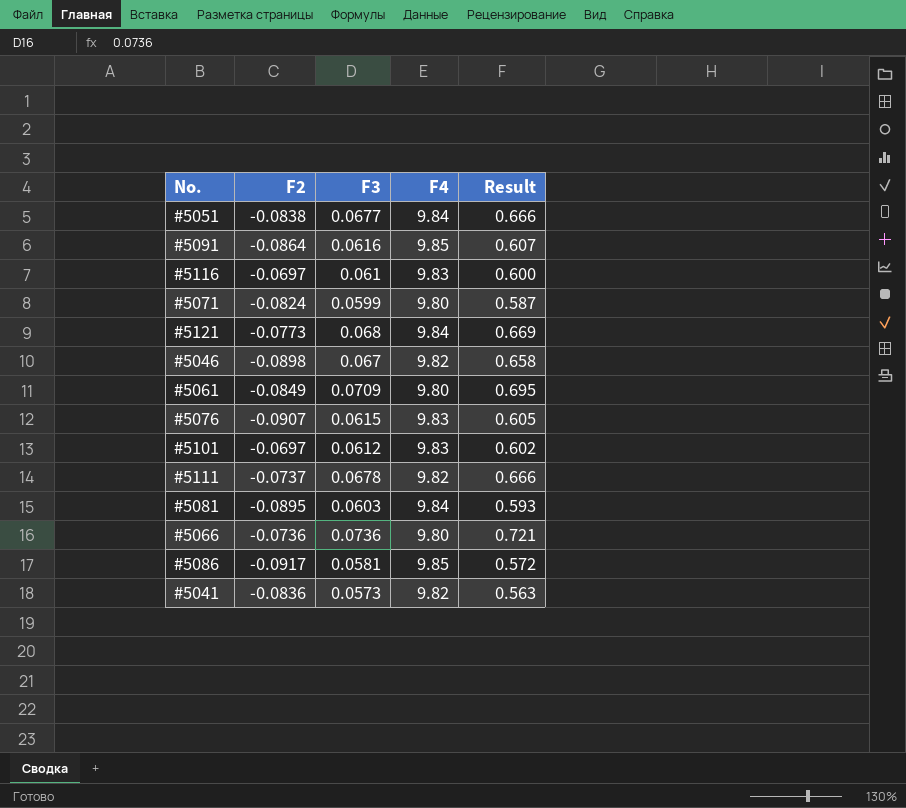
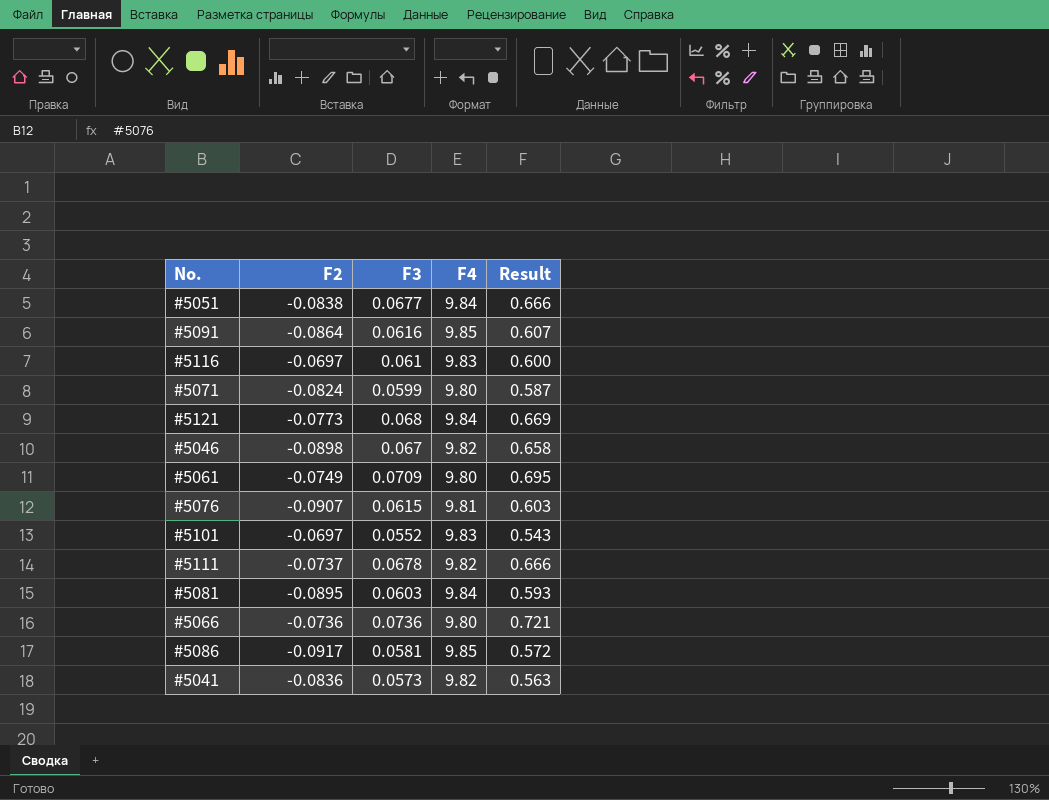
#5061 | F2: -0.0849 -> -0.0749
#5076 | F4: 9.83 -> 9.81
#5076 | Result: 0.605 -> 0.603
#5101 | F3: 0.0612 -> 0.0552
#5101 | Result: 0.602 -> 0.543

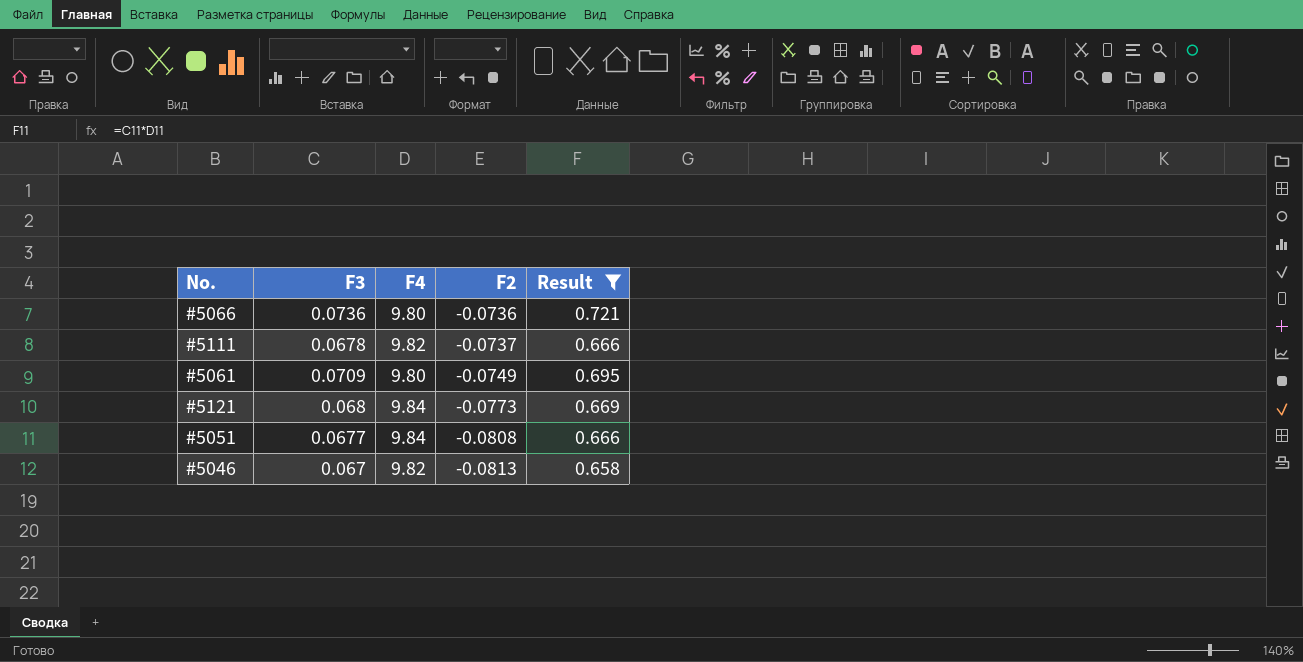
filter: none -> Result >= 0.658
row order: none -> F2 descending
column F2 | position: 2 -> 4
#5051 | F2: -0.0838 -> -0.0808
#5046 | F2: -0.0898 -> -0.0813

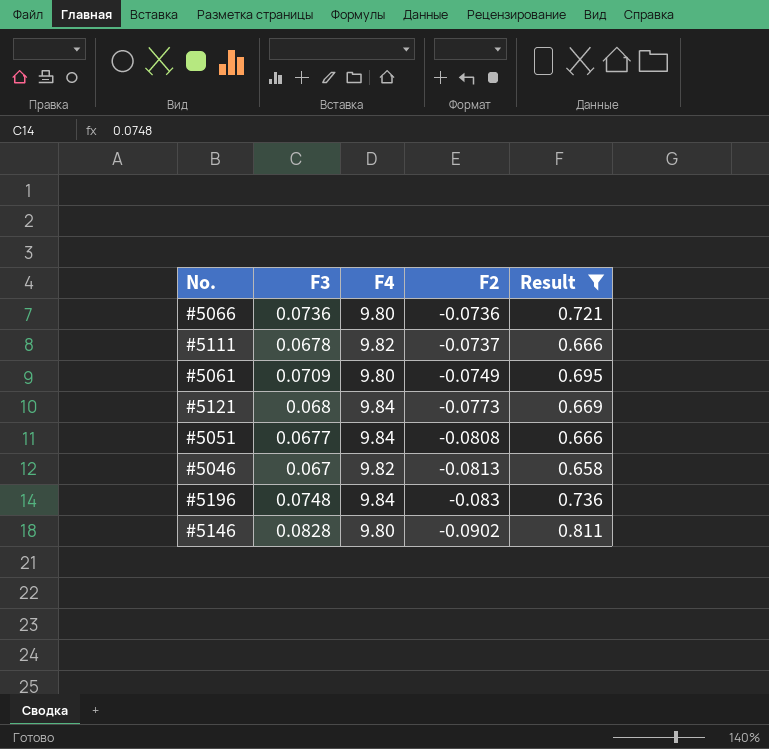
row #5196: none -> 0.0748 | 9.84 | -0.083 | 0.736
row #5146: none -> 0.0828 | 9.80 | -0.0902 | 0.811

